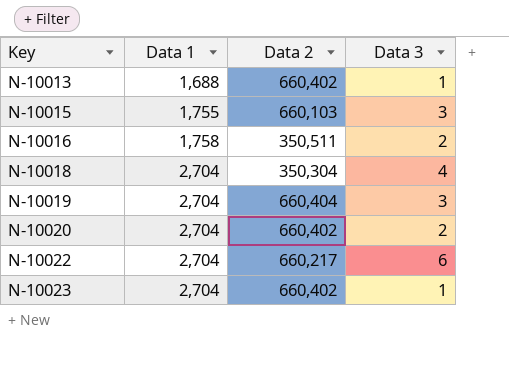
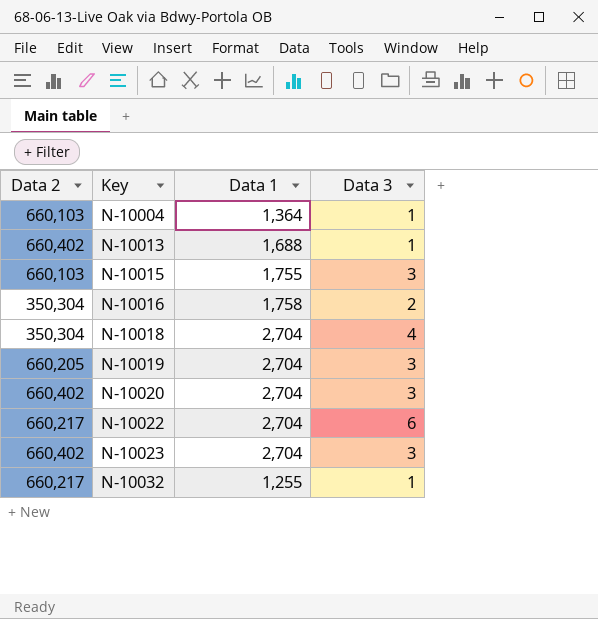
column Data 2 | position: 3 -> 1
row N-10004: none -> 660,103 | 1,364 | 1
N-10016 | Data 2: 350,511 -> 350,304
N-10019 | Data 2: 660,404 -> 660,205
N-10020 | Data 3: 2 -> 3
N-10023 | Data 3: 1 -> 3
row N-10032: none -> 660,217 | 1,255 | 1

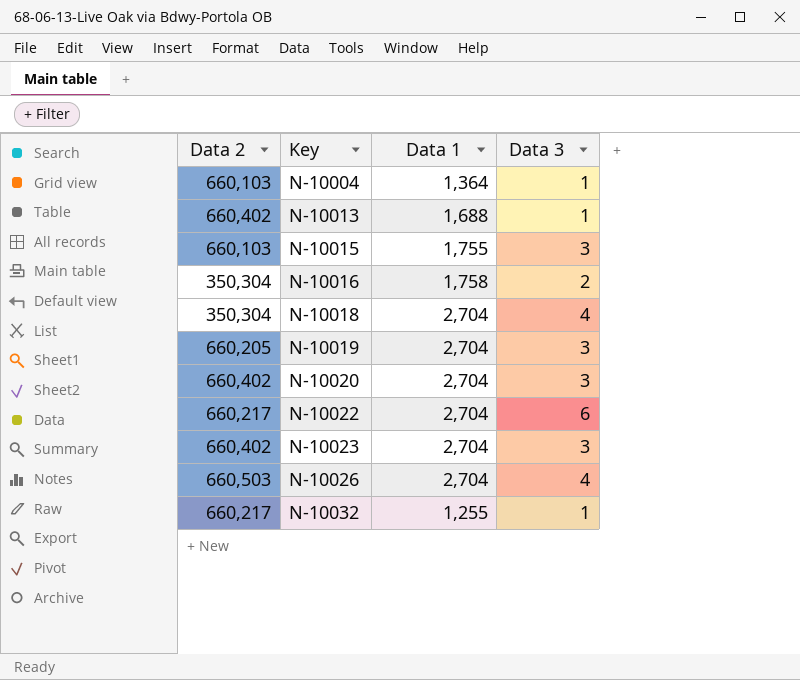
row N-10026: none -> 660,503 | 2,704 | 4

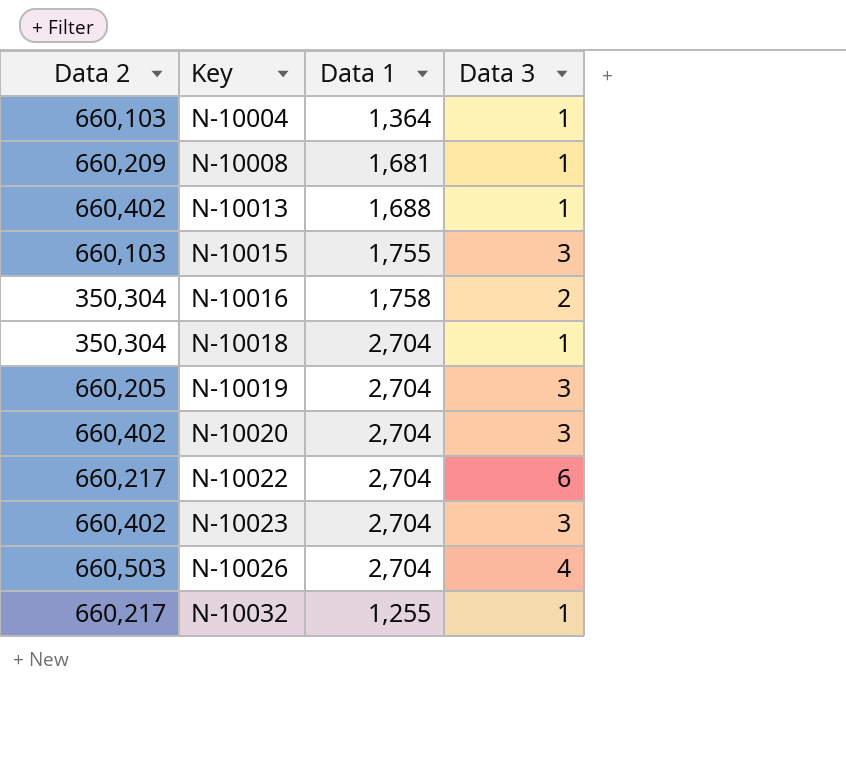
row N-10008: none -> 660,209 | 1,681 | 1
N-10018 | Data 3: 4 -> 1

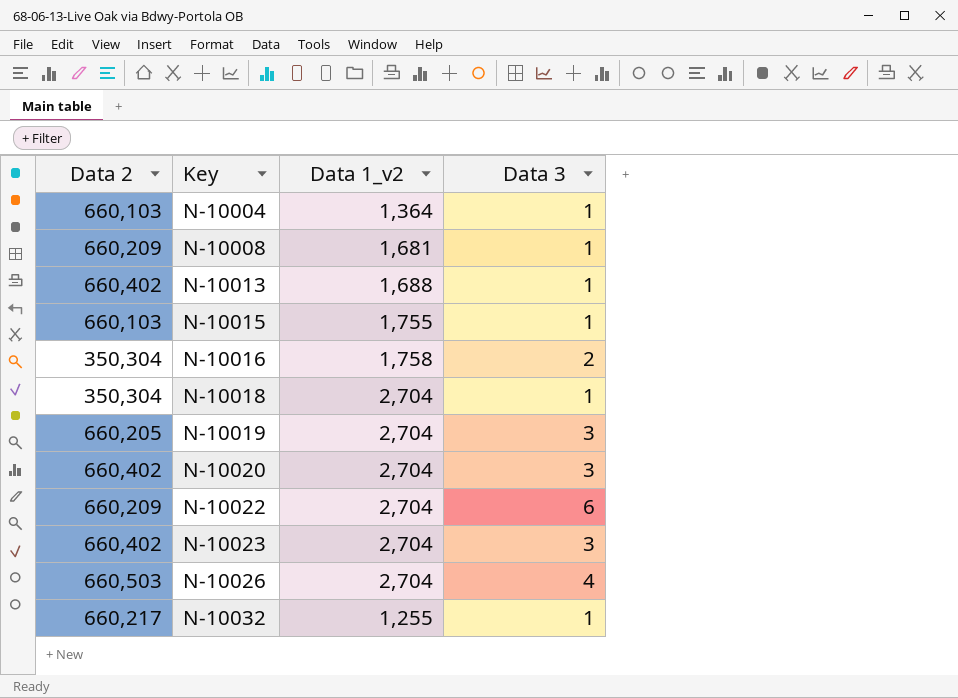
column name: Data 1 -> Data 1_v2
N-10015 | Data 3: 3 -> 1
N-10022 | Data 2: 660,217 -> 660,209

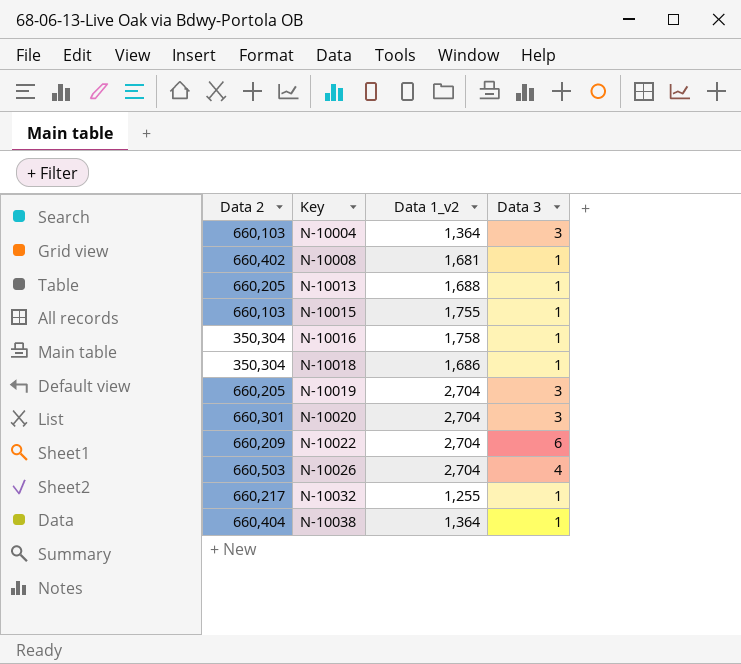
row N-10023: 660,402 | 2,704 | 3 -> none
N-10004 | Data 3: 1 -> 3
N-10008 | Data 2: 660,209 -> 660,402
N-10013 | Data 2: 660,402 -> 660,205
N-10016 | Data 3: 2 -> 1
N-10018 | Data 1_v2: 2,704 -> 1,686
N-10020 | Data 2: 660,402 -> 660,301
row N-10038: none -> 660,404 | 1,364 | 1

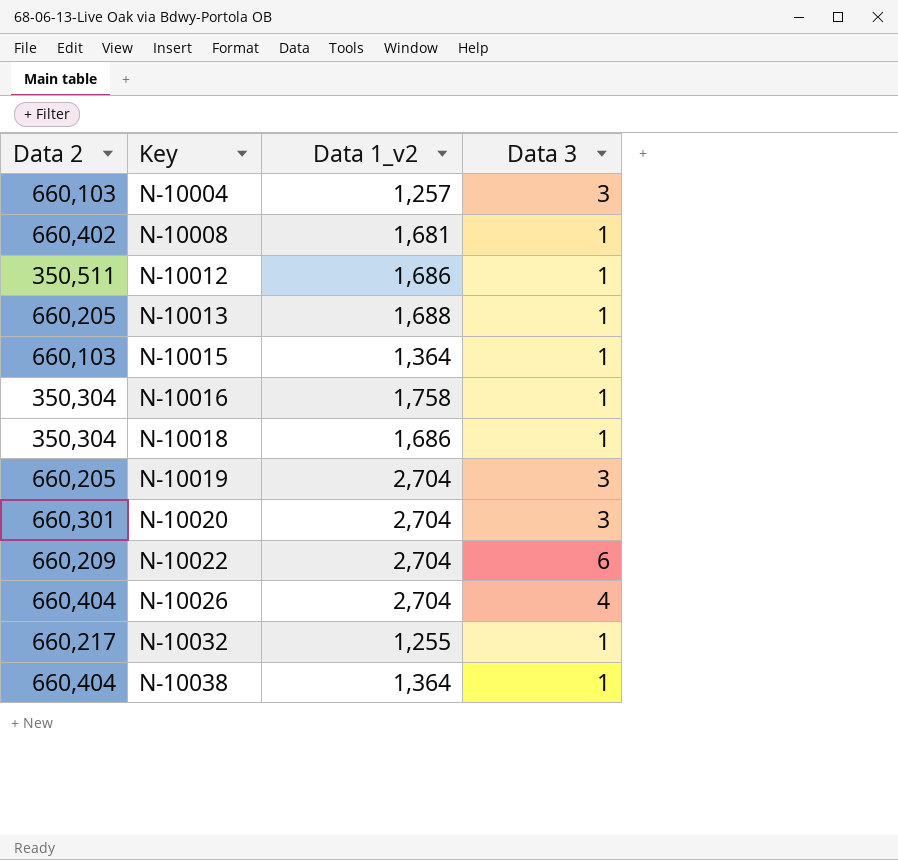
N-10004 | Data 1_v2: 1,364 -> 1,257
row N-10012: none -> 350,511 | 1,686 | 1
N-10015 | Data 1_v2: 1,755 -> 1,364
N-10026 | Data 2: 660,503 -> 660,404

